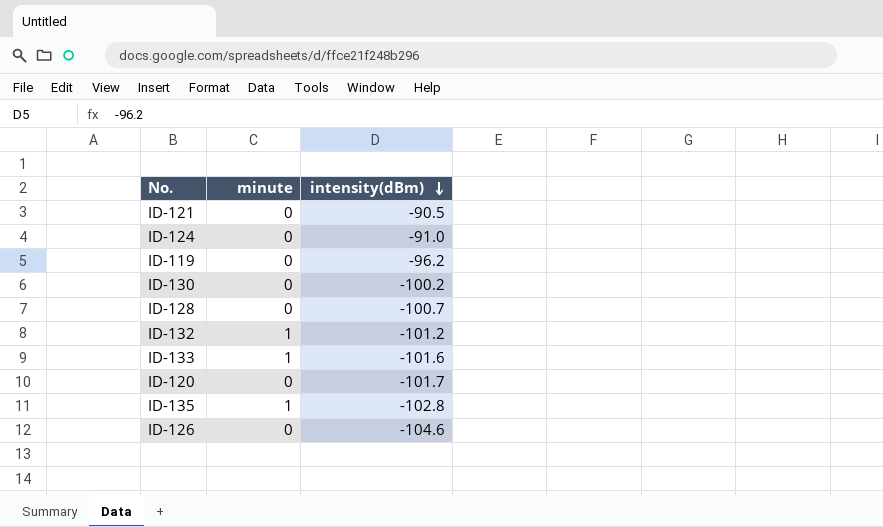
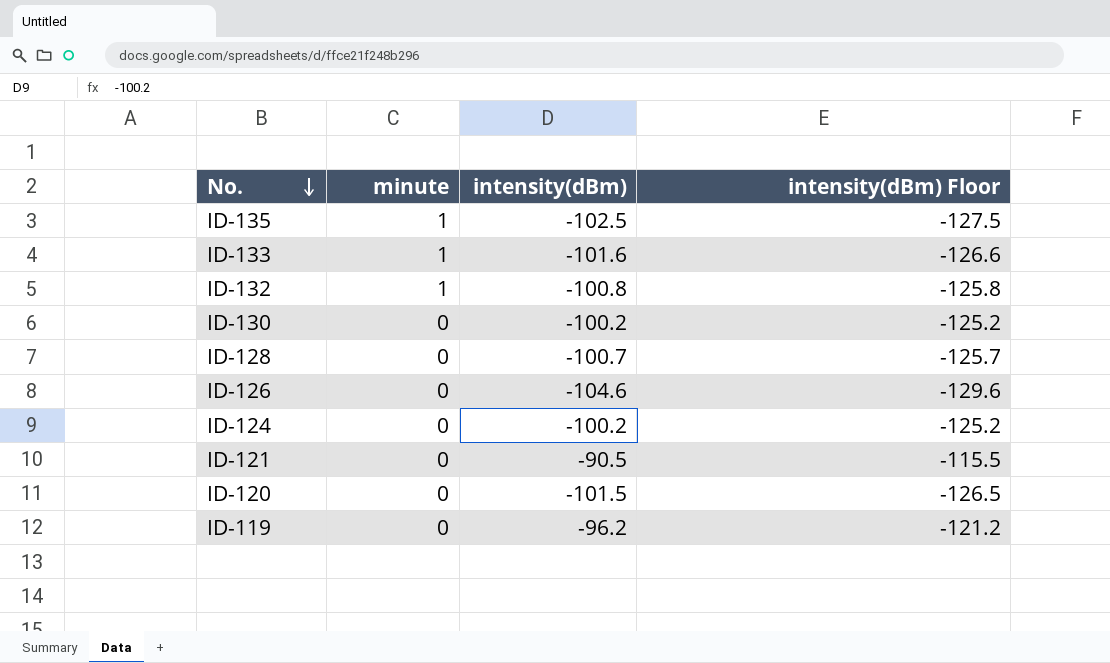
row order: intensity(dBm) descending -> No. descending
column intensity(dBm) Floor | formula: none -> [intensity(dBm)] - 25
ID-135 | intensity(dBm): -102.8 -> -102.5
ID-132 | intensity(dBm): -101.2 -> -100.8
ID-124 | intensity(dBm): -91.0 -> -100.2
ID-120 | intensity(dBm): -101.7 -> -101.5

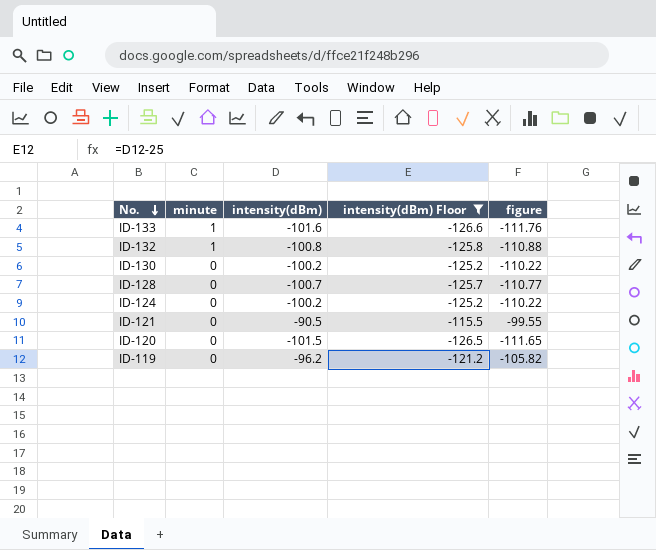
filter: none -> intensity(dBm) Floor >= -126.6
column figure | formula: none -> [intensity(dBm)] * 1.1

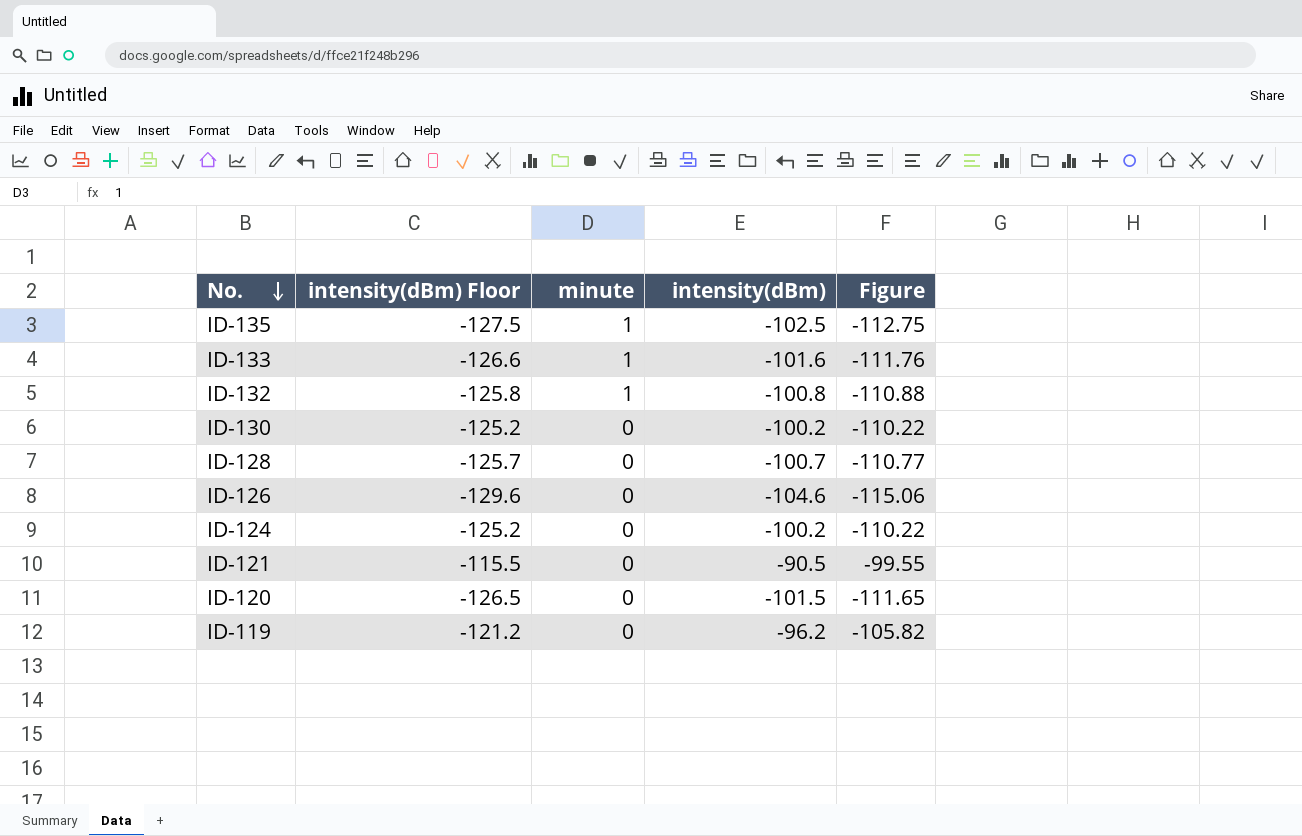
filter: intensity(dBm) Floor >= -126.6 -> none
column intensity(dBm) Floor | position: 4 -> 2
column name: figure -> Figure

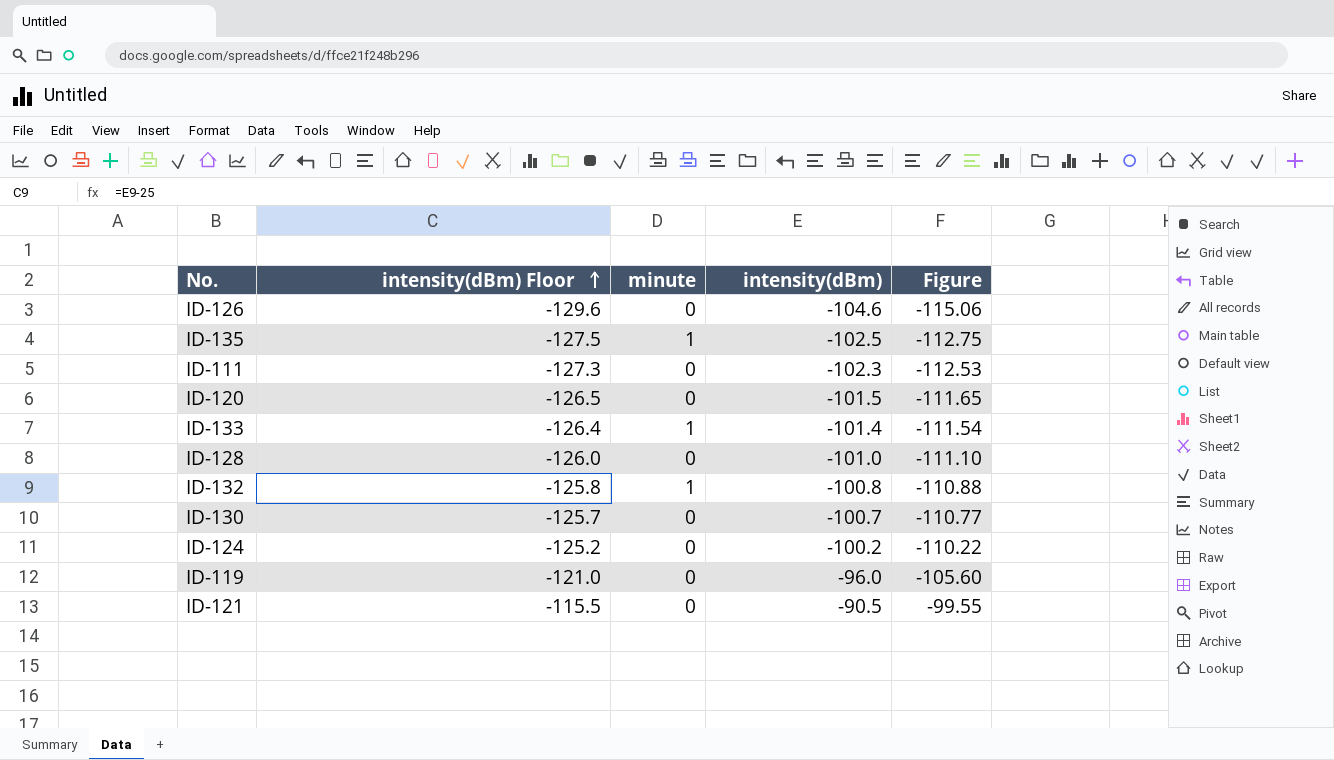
row order: No. descending -> intensity(dBm) Floor ascending
row ID-111: none -> -127.3 | 0 | -102.3 | -112.53
ID-133 | intensity(dBm) Floor: -126.6 -> -126.4
ID-133 | intensity(dBm): -101.6 -> -101.4
ID-133 | Figure: -111.76 -> -111.54
ID-128 | intensity(dBm) Floor: -125.7 -> -126.0
ID-128 | intensity(dBm): -100.7 -> -101.0
ID-128 | Figure: -110.77 -> -111.10
ID-130 | intensity(dBm) Floor: -125.2 -> -125.7
ID-130 | intensity(dBm): -100.2 -> -100.7
ID-130 | Figure: -110.22 -> -110.77
ID-119 | intensity(dBm) Floor: -121.2 -> -121.0
ID-119 | intensity(dBm): -96.2 -> -96.0
ID-119 | Figure: -105.82 -> -105.60

